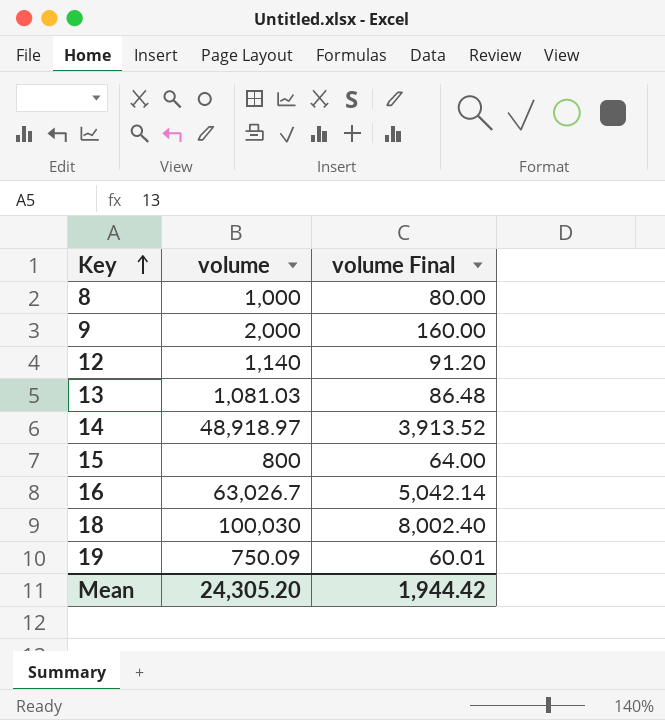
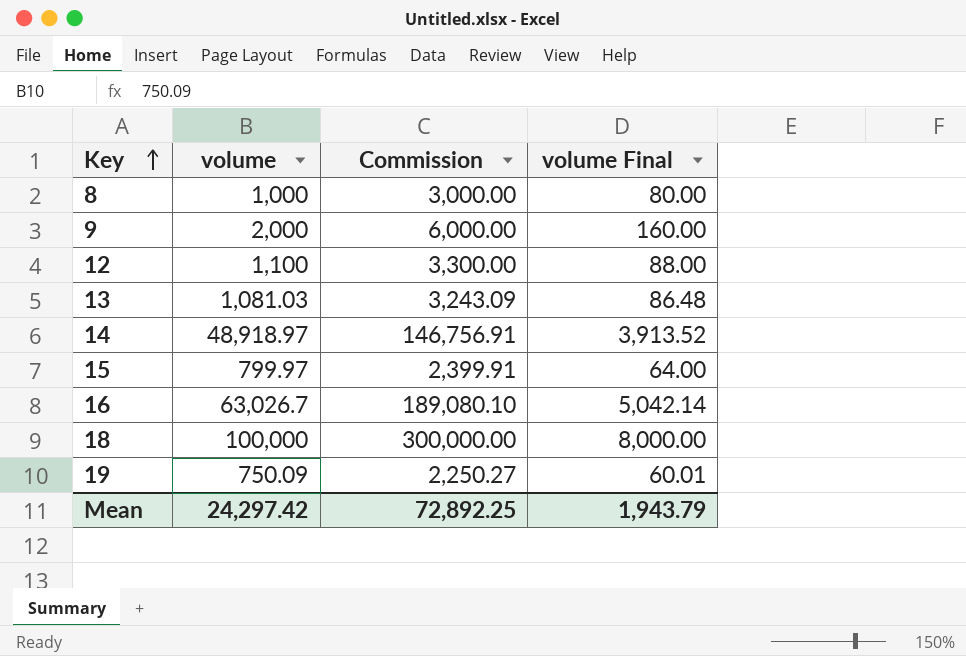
column Commission | formula: none -> [volume] * 3
12 | volume: 1,140 -> 1,100
12 | volume Final: 91.20 -> 88.00
15 | volume: 800 -> 799.97
18 | volume: 100,030 -> 100,000
18 | volume Final: 8,002.40 -> 8,000.00
Mean | volume: 24,305.20 -> 24,297.42
Mean | volume Final: 1,944.42 -> 1,943.79

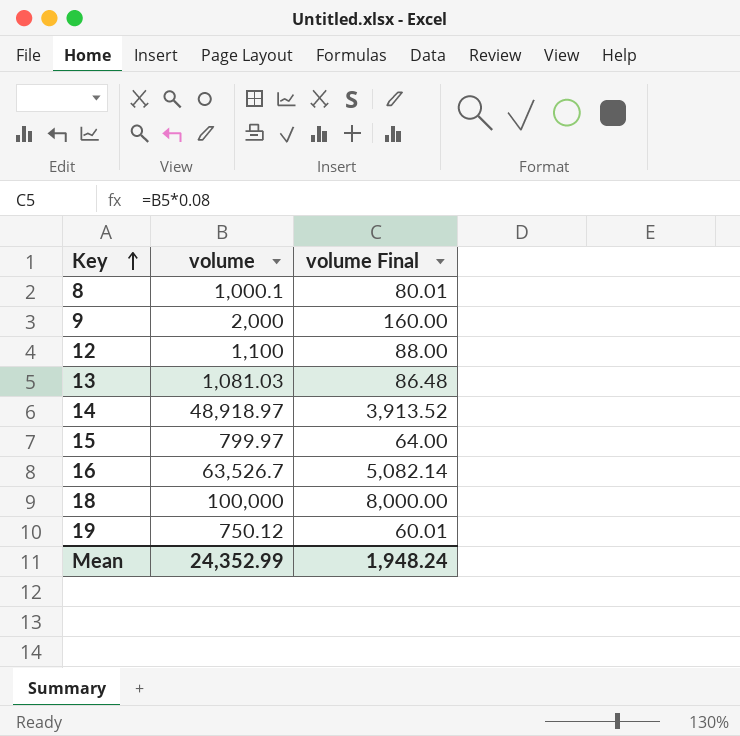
column Commission | formula: [volume] * 3 -> none
8 | volume: 1,000 -> 1,000.1
8 | volume Final: 80.00 -> 80.01
16 | volume: 63,026.7 -> 63,526.7
16 | volume Final: 5,042.14 -> 5,082.14
19 | volume: 750.09 -> 750.12
Mean | volume: 24,297.42 -> 24,352.99
Mean | volume Final: 1,943.79 -> 1,948.24

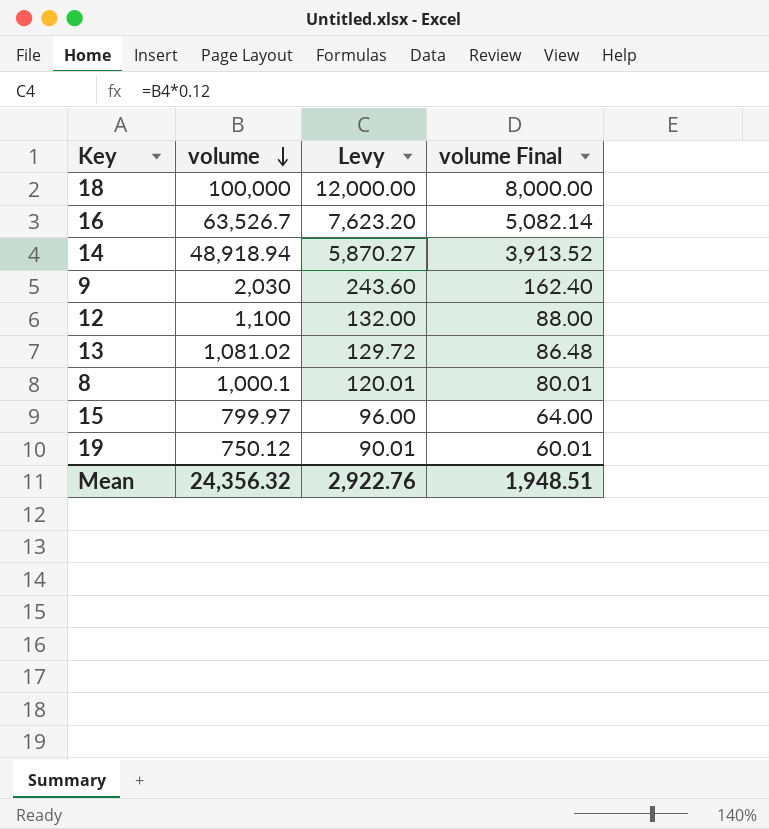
row order: Key ascending -> volume descending
column Levy | formula: none -> [volume] * 0.12
14 | volume: 48,918.97 -> 48,918.94
9 | volume: 2,000 -> 2,030
9 | volume Final: 160.00 -> 162.40
13 | volume: 1,081.03 -> 1,081.02
Mean | volume: 24,352.99 -> 24,356.32
Mean | volume Final: 1,948.24 -> 1,948.51

